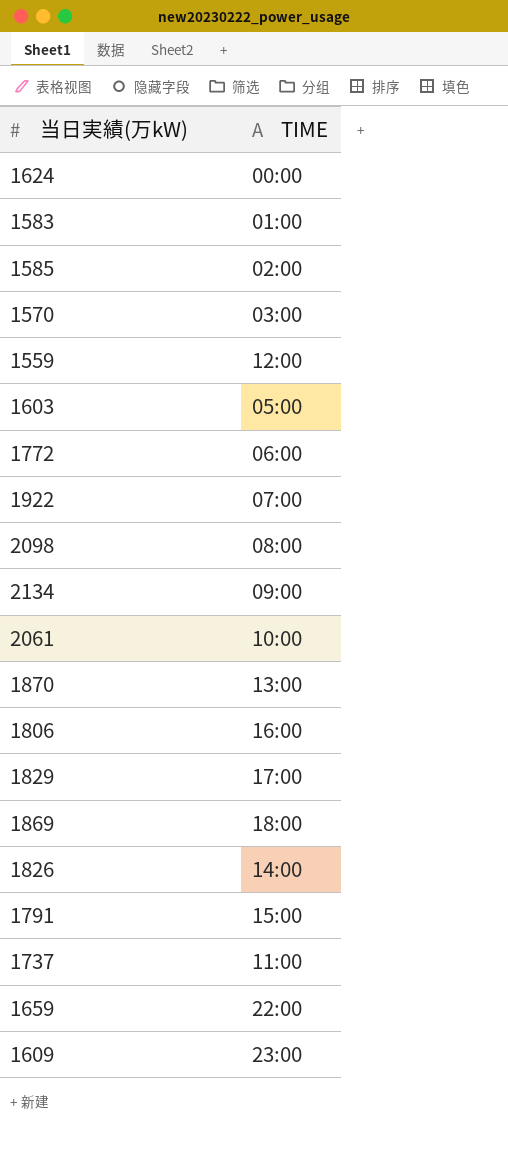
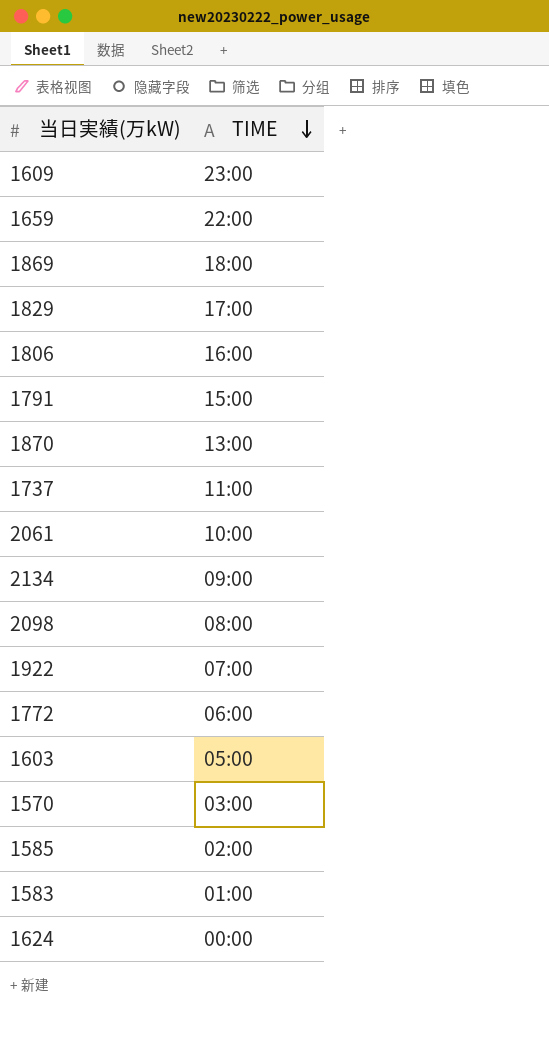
row order: none -> TIME descending
row 1559: 12:00 -> none
row 1826: 14:00 -> none

